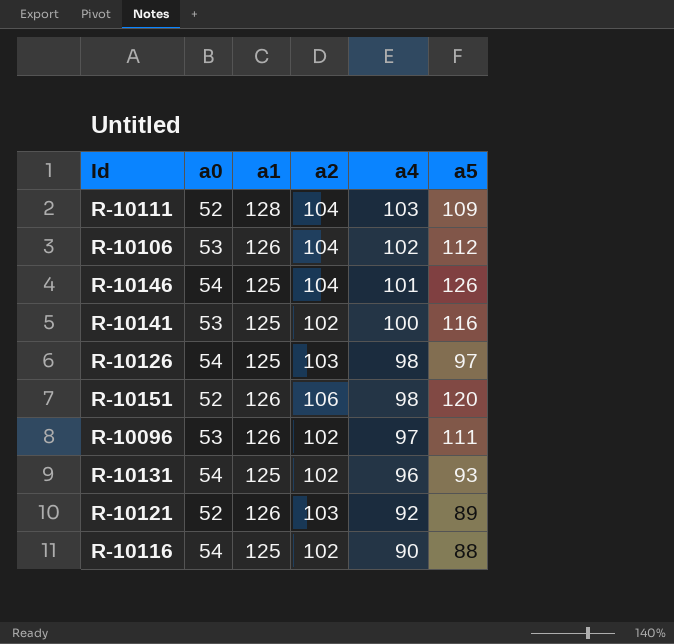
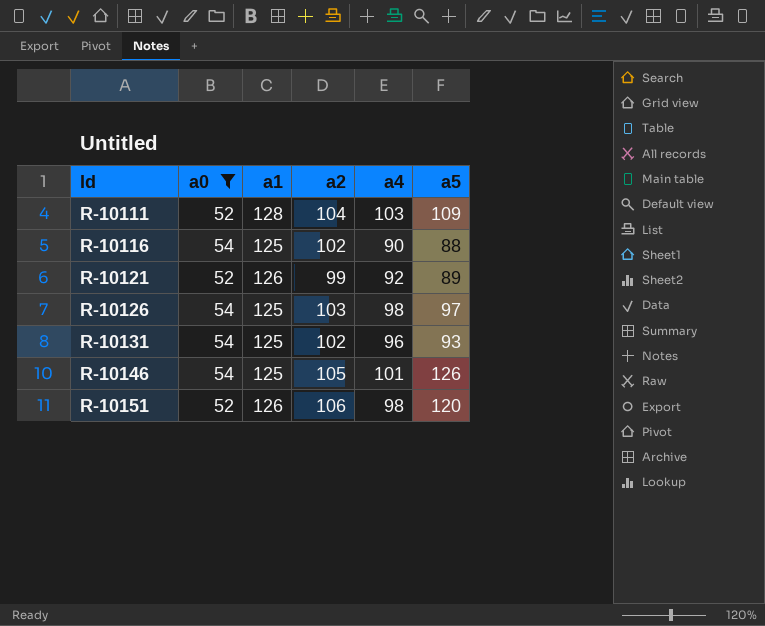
filter: none -> a0 != 53
row order: a4 descending -> Id ascending
R-10121 | a2: 103 -> 99
R-10146 | a2: 104 -> 105

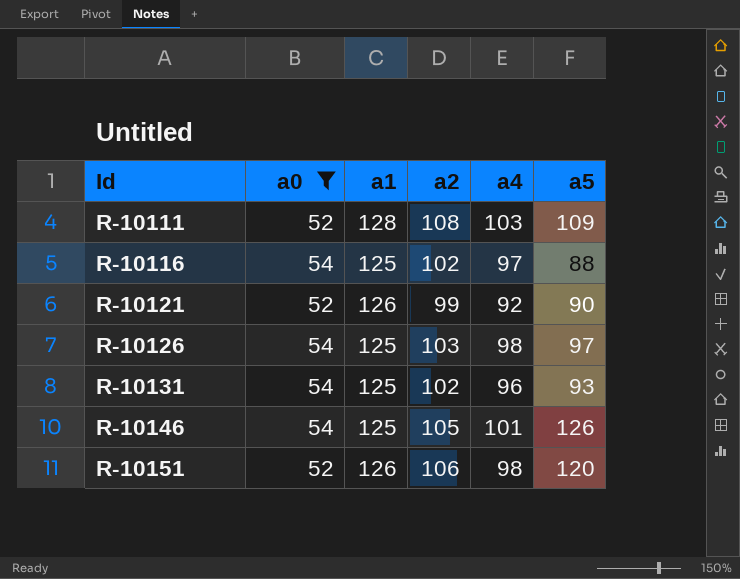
R-10111 | a2: 104 -> 108
R-10116 | a4: 90 -> 97
R-10121 | a5: 89 -> 90

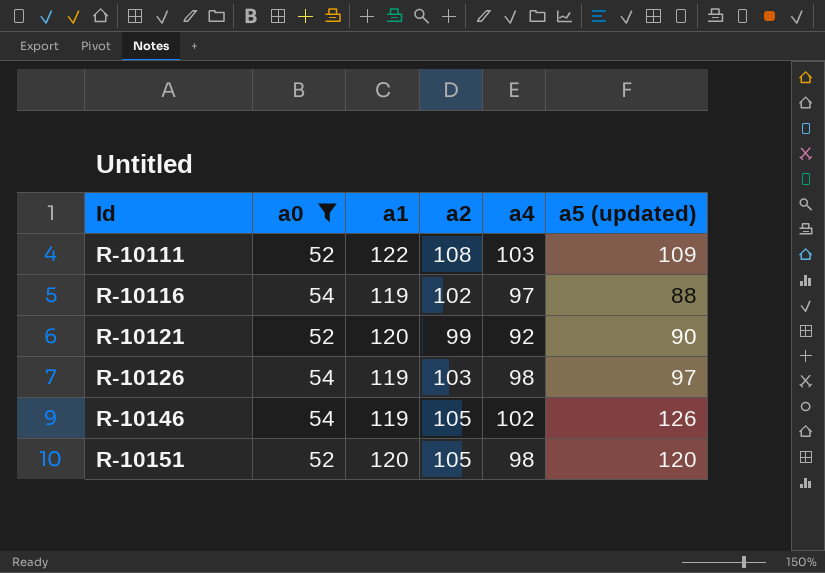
column name: a5 -> a5 (updated)
row R-10131: 54 | 125 | 102 | 96 | 93 -> none
R-10111 | a1: 128 -> 122
R-10116 | a1: 125 -> 119
R-10121 | a1: 126 -> 120
R-10126 | a1: 125 -> 119
R-10146 | a1: 125 -> 119
R-10146 | a4: 101 -> 102
R-10151 | a1: 126 -> 120
R-10151 | a2: 106 -> 105

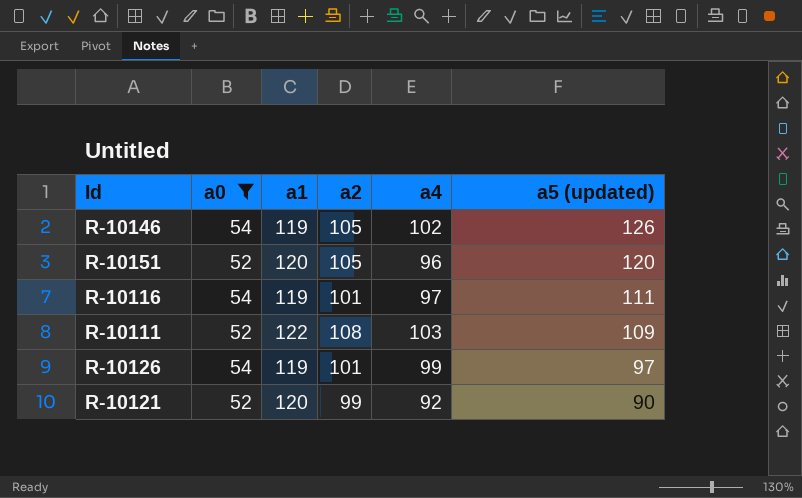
row order: Id ascending -> a5 (updated) descending
R-10151 | a4: 98 -> 96
R-10116 | a2: 102 -> 101
R-10116 | a5 (updated): 88 -> 111
R-10126 | a2: 103 -> 101
R-10126 | a4: 98 -> 99

